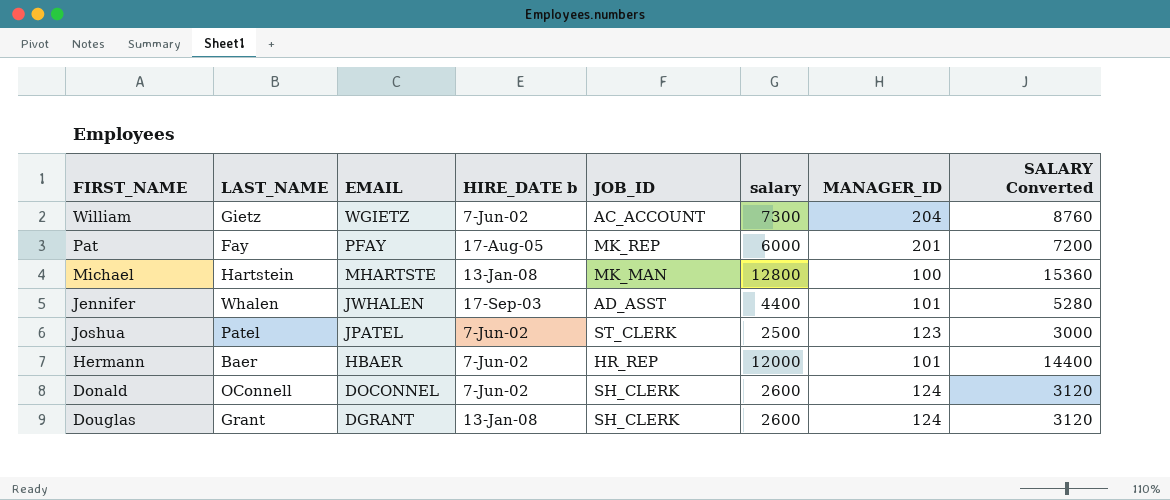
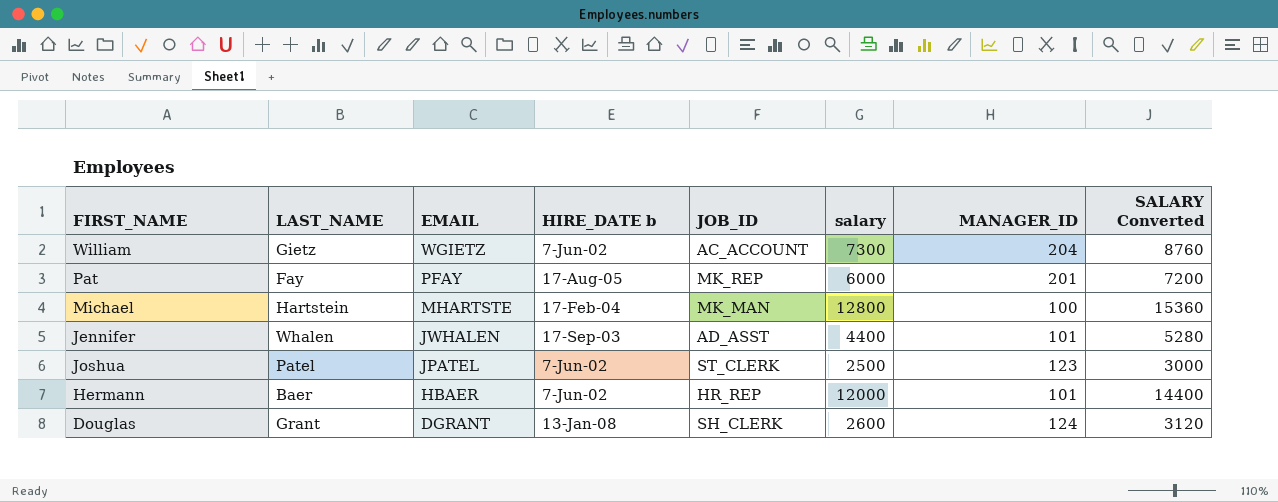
row Donald: OConnell | DOCONNEL | 7-Jun-02 | SH_CLERK | 2600 | 124 | 3120 -> none
Michael | HIRE_DATE b: 13-Jan-08 -> 17-Feb-04

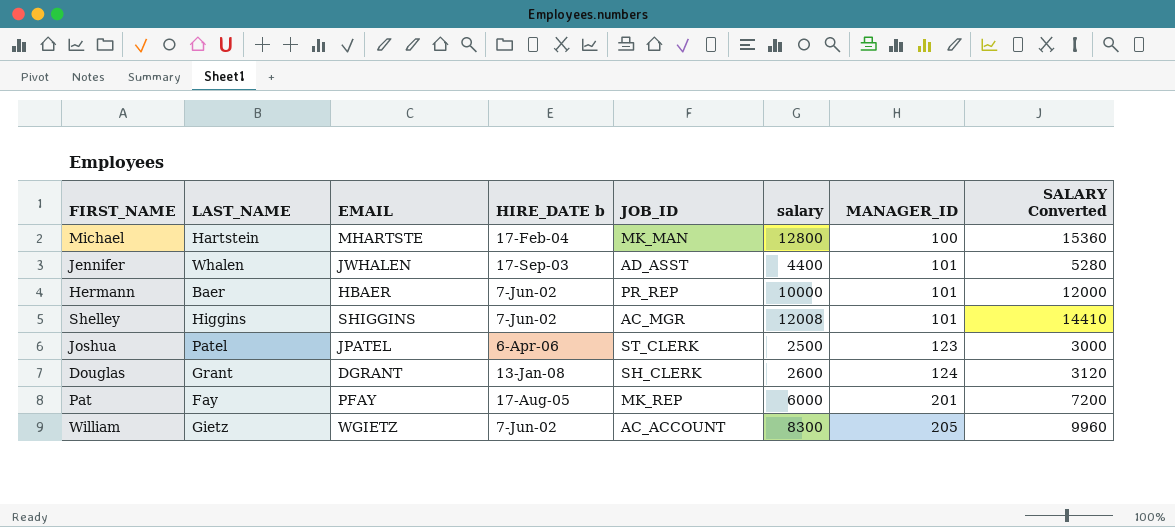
row order: EMAIL descending -> MANAGER_ID ascending
Hermann | JOB_ID: HR_REP -> PR_REP
Hermann | salary: 12000 -> 10000
Hermann | SALARY Converted: 14400 -> 12000
row Shelley: none -> Higgins | SHIGGINS | 7-Jun-02 | AC_MGR | 12008 | 101 | 14410
Joshua | HIRE_DATE b: 7-Jun-02 -> 6-Apr-06
William | salary: 7300 -> 8300
William | MANAGER_ID: 204 -> 205
William | SALARY Converted: 8760 -> 9960

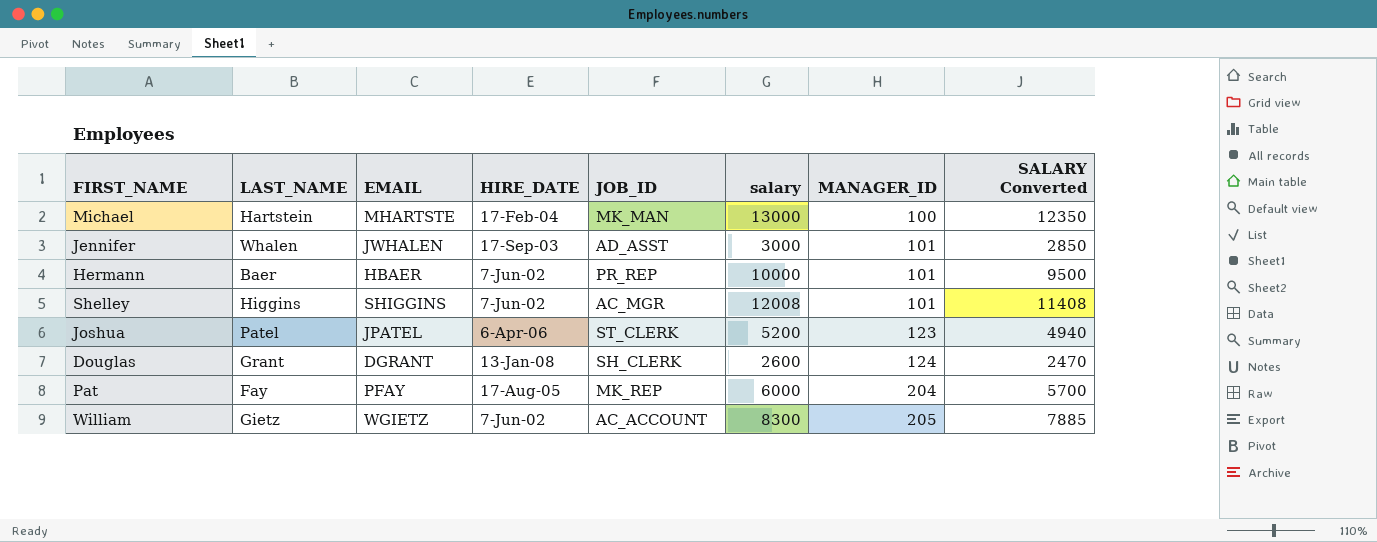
column name: HIRE_DATE b -> HIRE_DATE
column SALARY Converted | formula: [salary] * 1.2 -> [salary] * 0.95
Michael | salary: 12800 -> 13000
Jennifer | salary: 4400 -> 3000
Joshua | salary: 2500 -> 5200
Pat | MANAGER_ID: 201 -> 204

